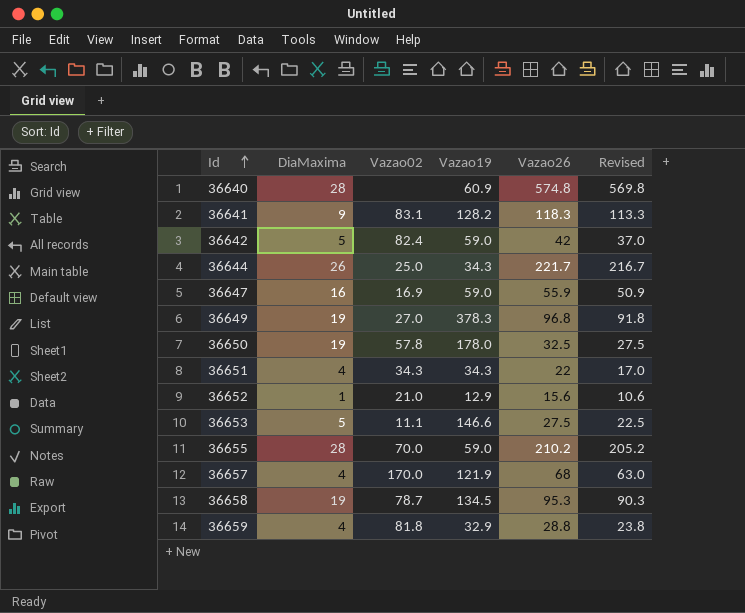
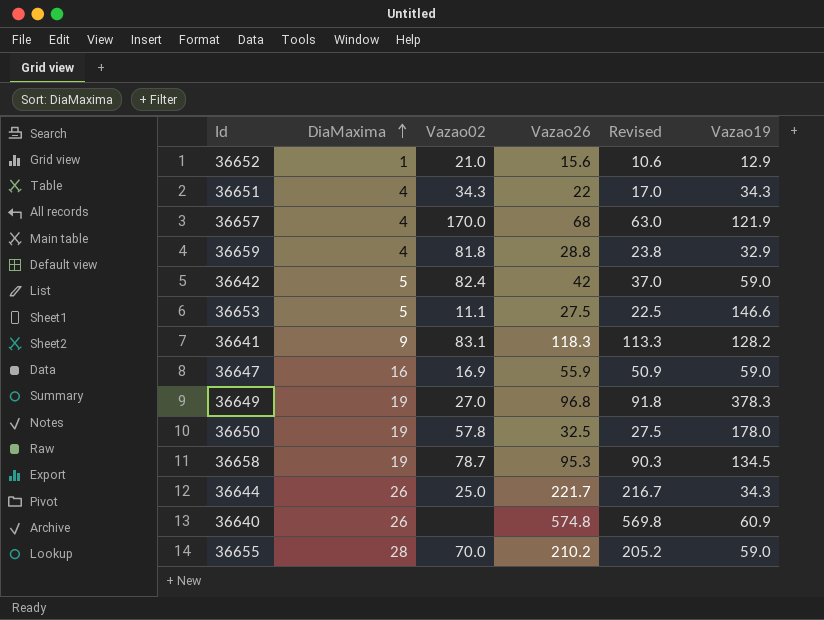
row order: Id ascending -> DiaMaxima ascending
column Vazao19 | position: 4 -> 6
36640 | DiaMaxima: 28 -> 26

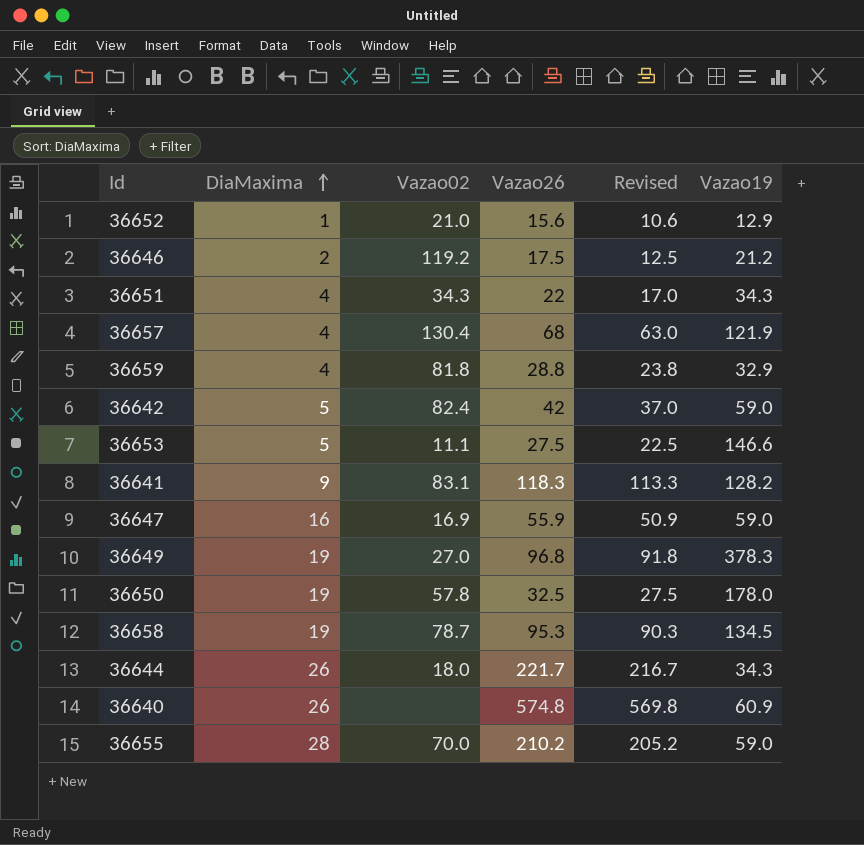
row 36646: none -> 2 | 119.2 | 17.5 | 12.5 | 21.2
36657 | Vazao02: 170.0 -> 130.4
36644 | Vazao02: 25.0 -> 18.0

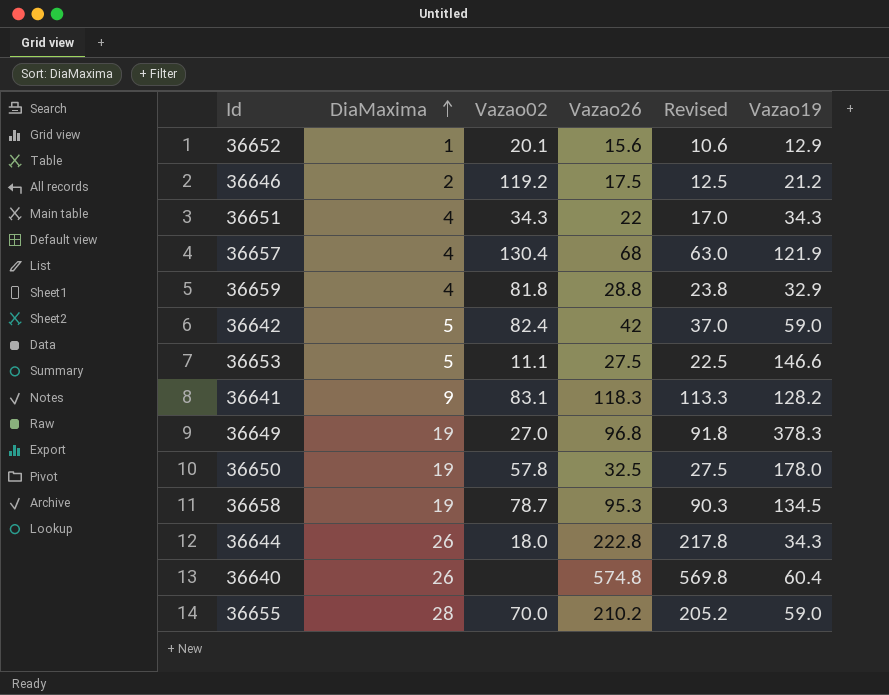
row 36647: 16 | 16.9 | 55.9 | 50.9 | 59.0 -> none
36652 | Vazao02: 21.0 -> 20.1
36644 | Vazao26: 221.7 -> 222.8
36644 | Revised: 216.7 -> 217.8
36640 | Vazao19: 60.9 -> 60.4

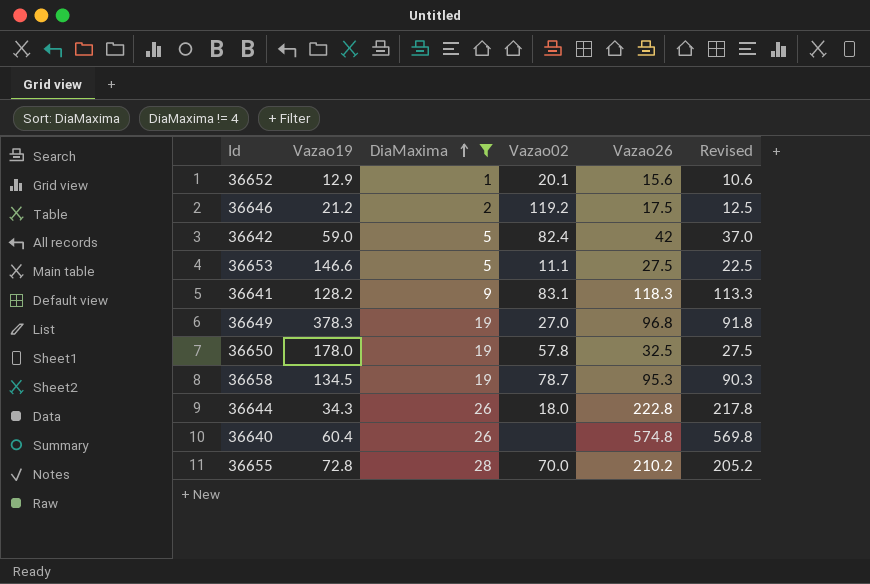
filter: none -> DiaMaxima != 4
column Vazao19 | position: 6 -> 2
36655 | Vazao19: 59.0 -> 72.8

